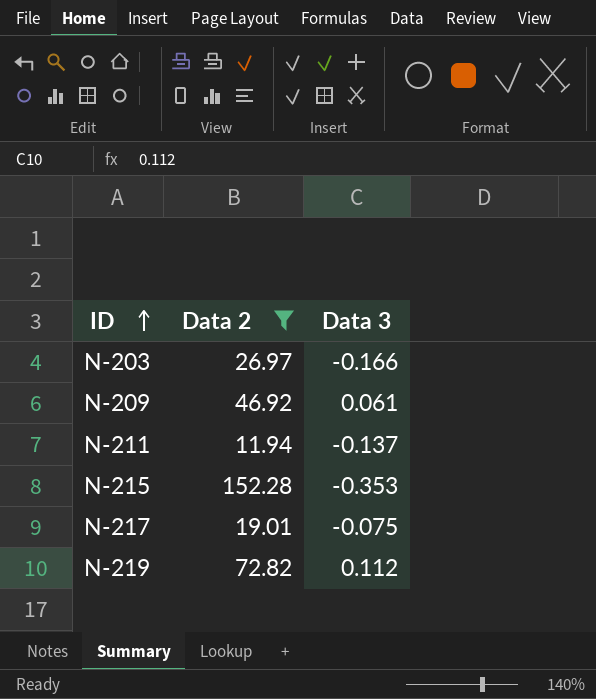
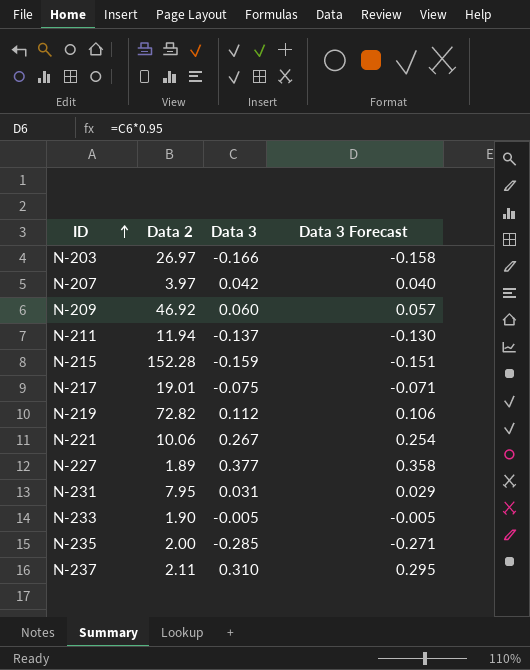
filter: Data 2 >= 11.94 -> none
column Data 3 Forecast | formula: none -> [Data 3] * 0.95
N-209 | Data 3: 0.061 -> 0.060
N-215 | Data 3: -0.353 -> -0.159

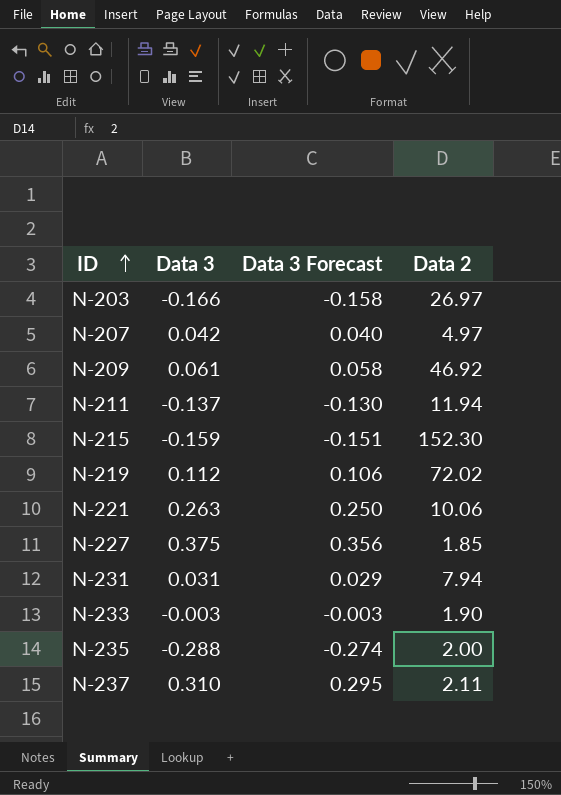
column Data 2 | position: 2 -> 4
row N-217: 19.01 | -0.075 | -0.071 -> none
N-207 | Data 2: 3.97 -> 4.97
N-209 | Data 3: 0.060 -> 0.061
N-209 | Data 3 Forecast: 0.057 -> 0.058
N-215 | Data 2: 152.28 -> 152.30
N-219 | Data 2: 72.82 -> 72.02
N-221 | Data 3: 0.267 -> 0.263
N-221 | Data 3 Forecast: 0.254 -> 0.250
N-227 | Data 3: 0.377 -> 0.375
N-227 | Data 3 Forecast: 0.358 -> 0.356
N-227 | Data 2: 1.89 -> 1.85
N-231 | Data 2: 7.95 -> 7.94
N-233 | Data 3: -0.005 -> -0.003
N-233 | Data 3 Forecast: -0.005 -> -0.003
N-235 | Data 3: -0.285 -> -0.288
N-235 | Data 3 Forecast: -0.271 -> -0.274

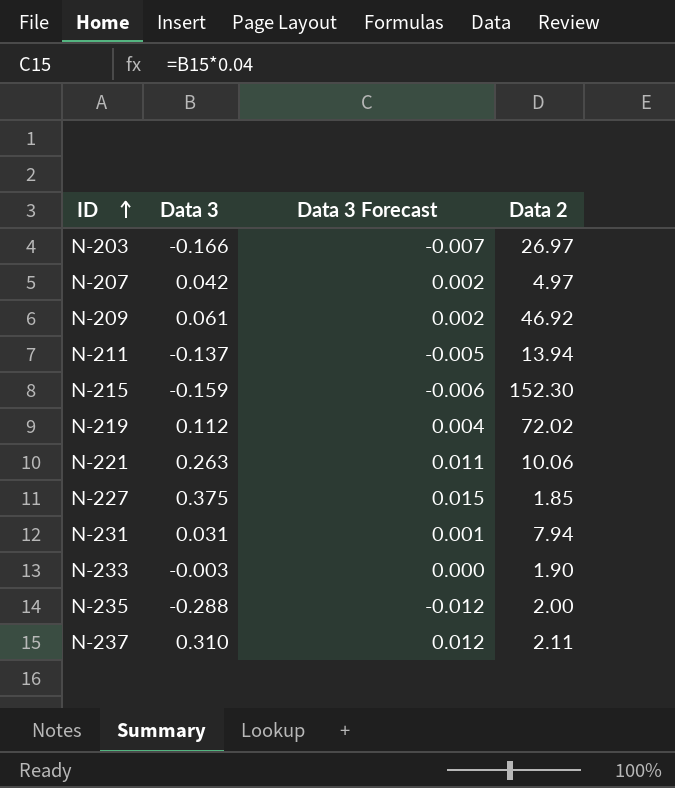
column Data 3 Forecast | formula: [Data 3] * 0.95 -> [Data 3] * 0.04
N-211 | Data 2: 11.94 -> 13.94

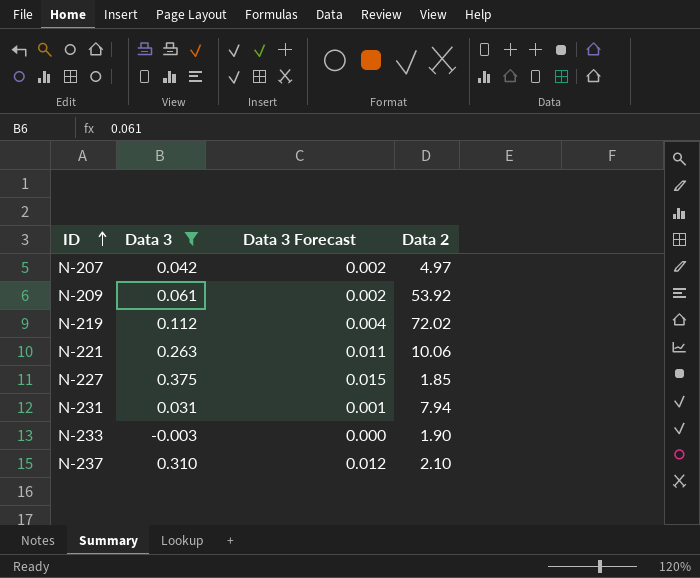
filter: none -> Data 3 >= -0.003
N-209 | Data 2: 46.92 -> 53.92
N-237 | Data 2: 2.11 -> 2.10

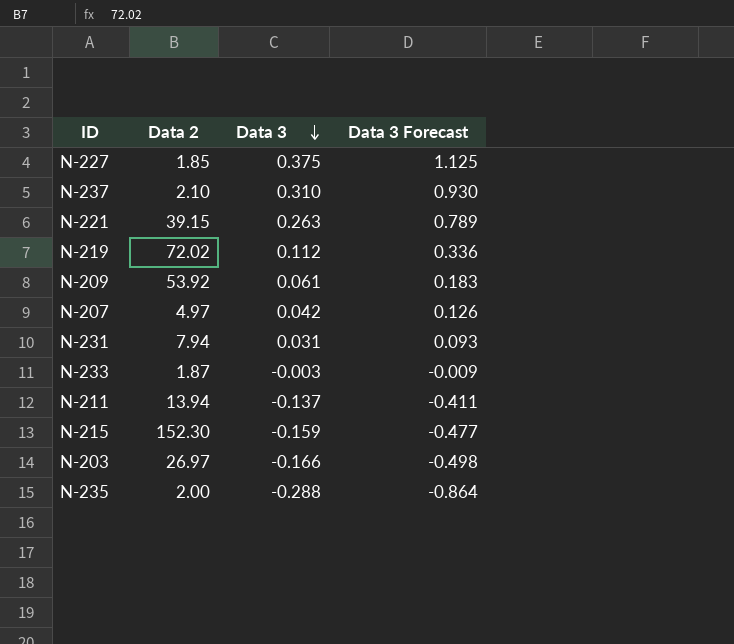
filter: Data 3 >= -0.003 -> none
row order: ID ascending -> Data 3 descending
column Data 2 | position: 4 -> 2
column Data 3 Forecast | formula: [Data 3] * 0.04 -> [Data 3] * 3
N-221 | Data 2: 10.06 -> 39.15
N-233 | Data 2: 1.90 -> 1.87

